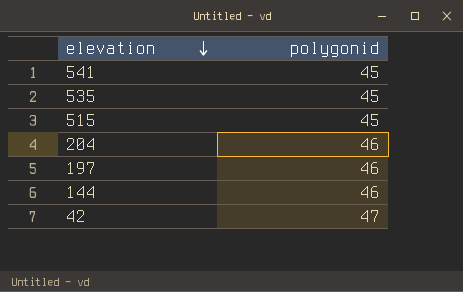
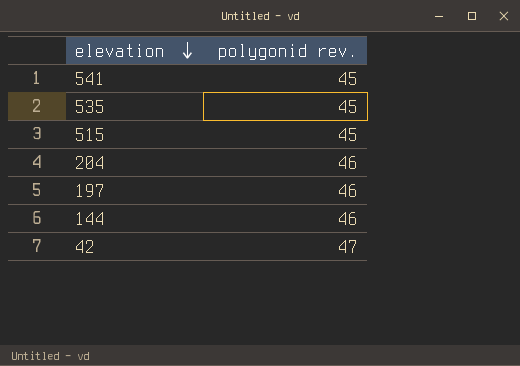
column name: polygonid -> polygonid rev.

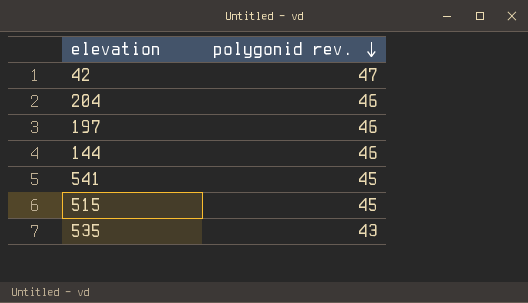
row order: elevation descending -> polygonid rev. descending
535 | polygonid rev.: 45 -> 43

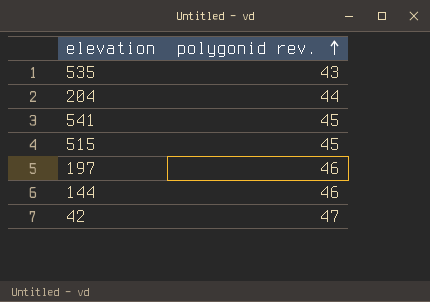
row order: polygonid rev. descending -> polygonid rev. ascending
204 | polygonid rev.: 46 -> 44

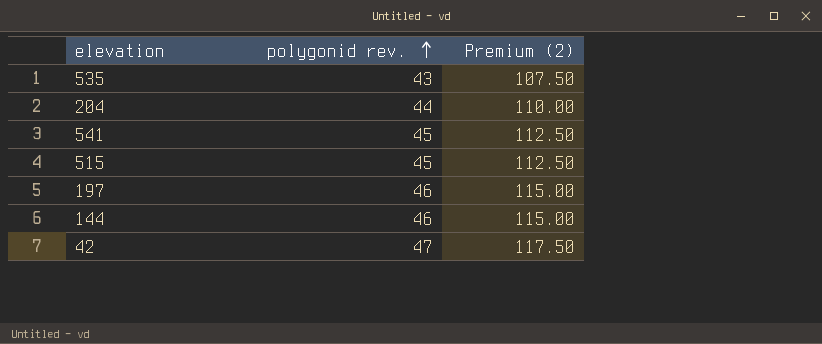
column Premium (2) | formula: none -> [polygonid rev.] * 2.5

